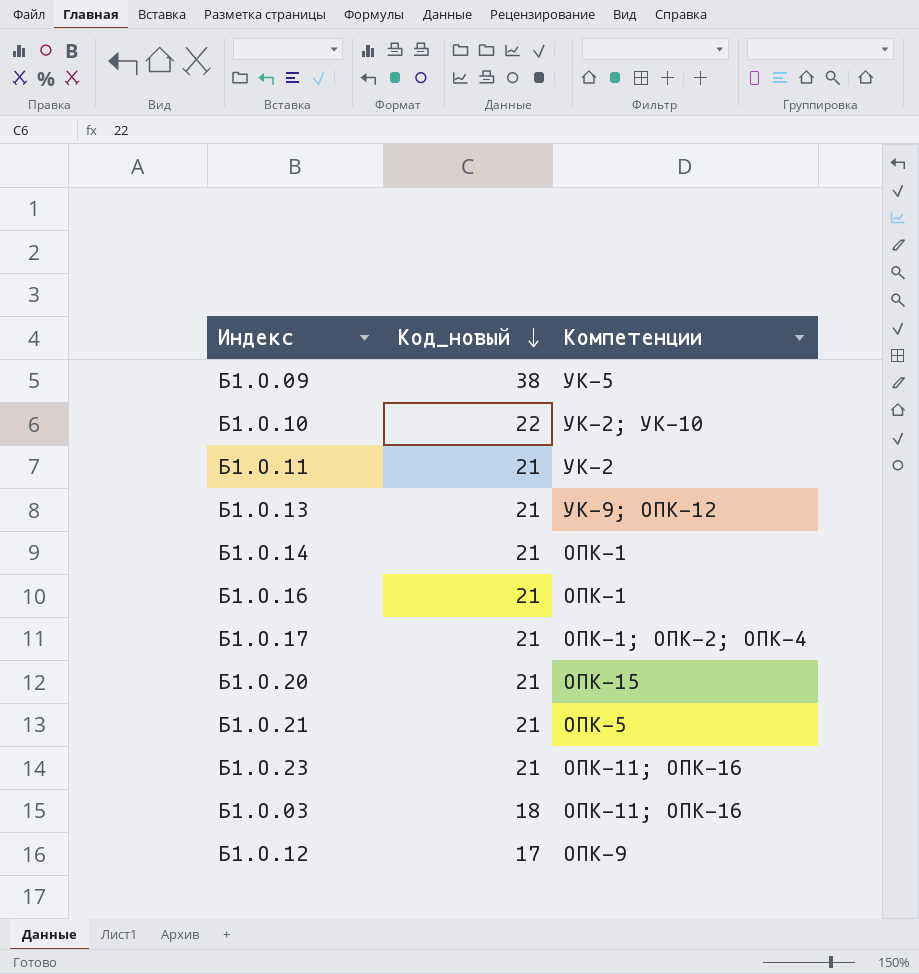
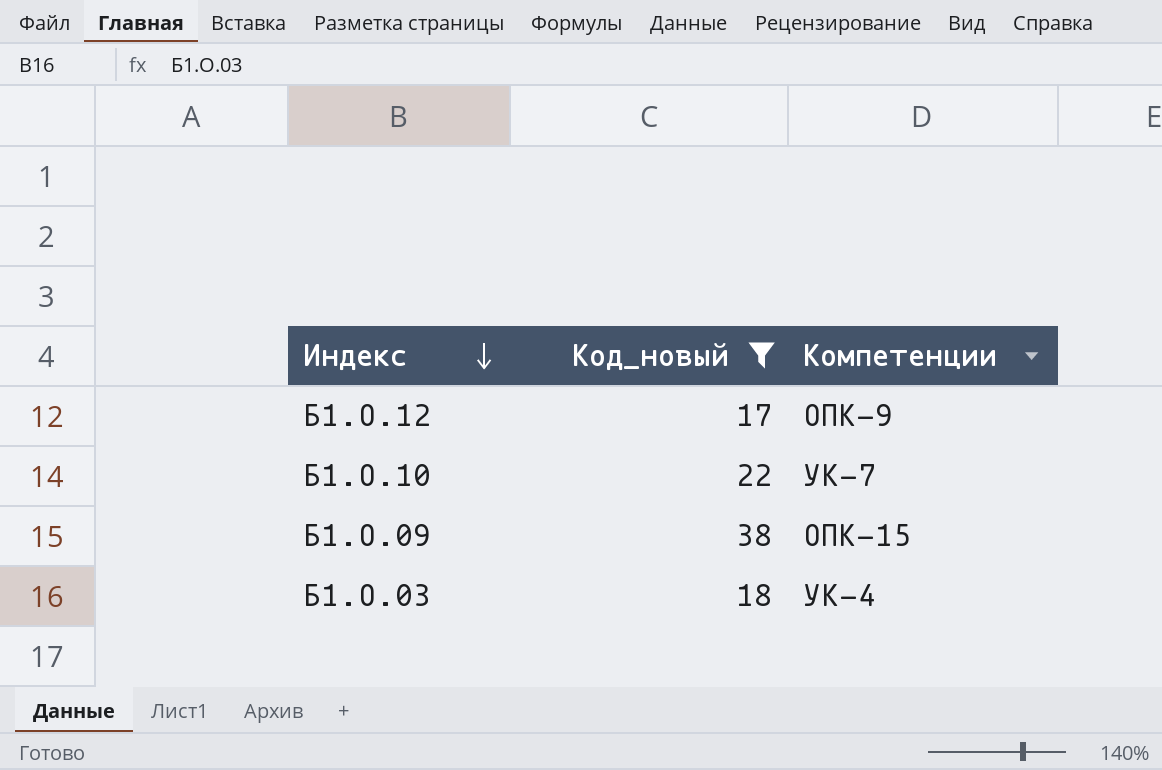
filter: none -> Код_новый != 21
row order: Код_новый descending -> Индекс descending
Б1.О.10 | Компетенции: УК-2; УК-10 -> УК-7
Б1.О.09 | Компетенции: УК-5 -> ОПК-15
Б1.О.03 | Компетенции: ОПК-11; ОПК-16 -> УК-4

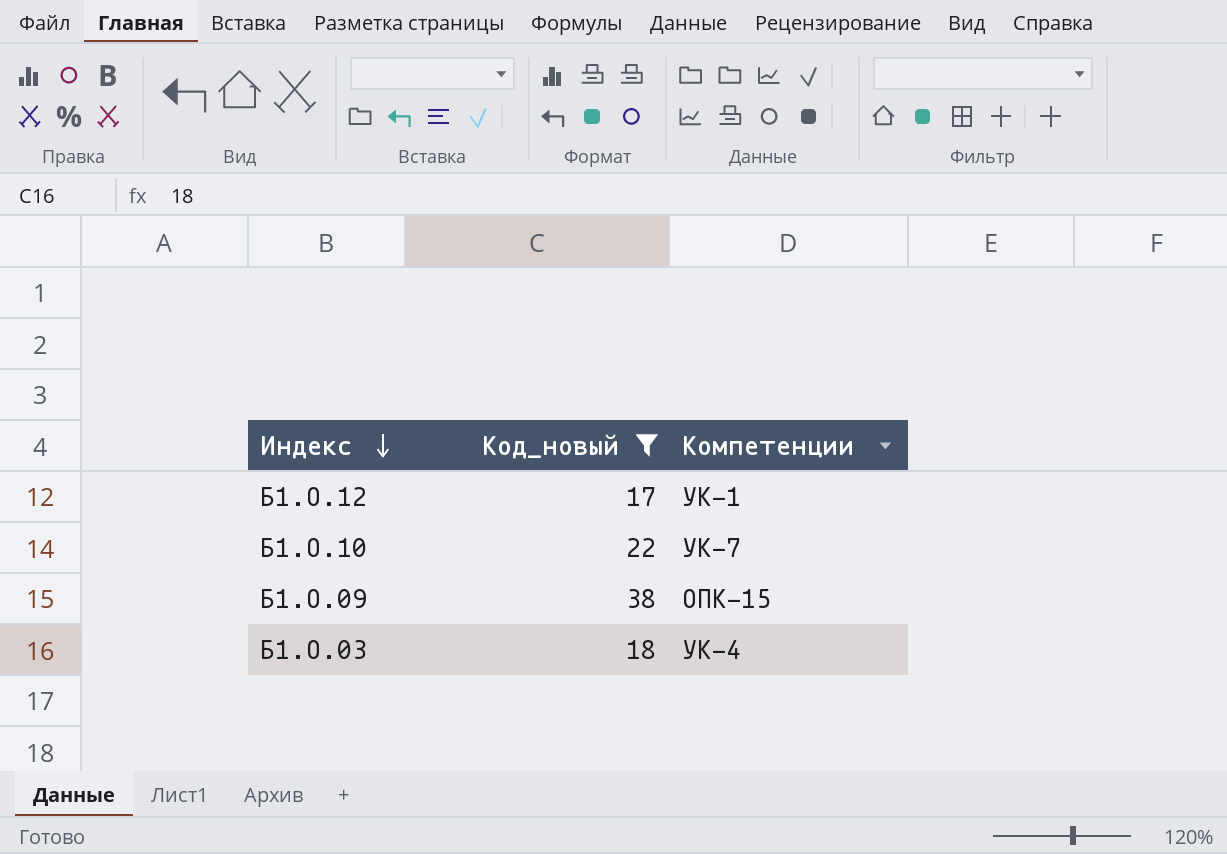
Б1.О.12 | Компетенции: ОПК-9 -> УК-1

